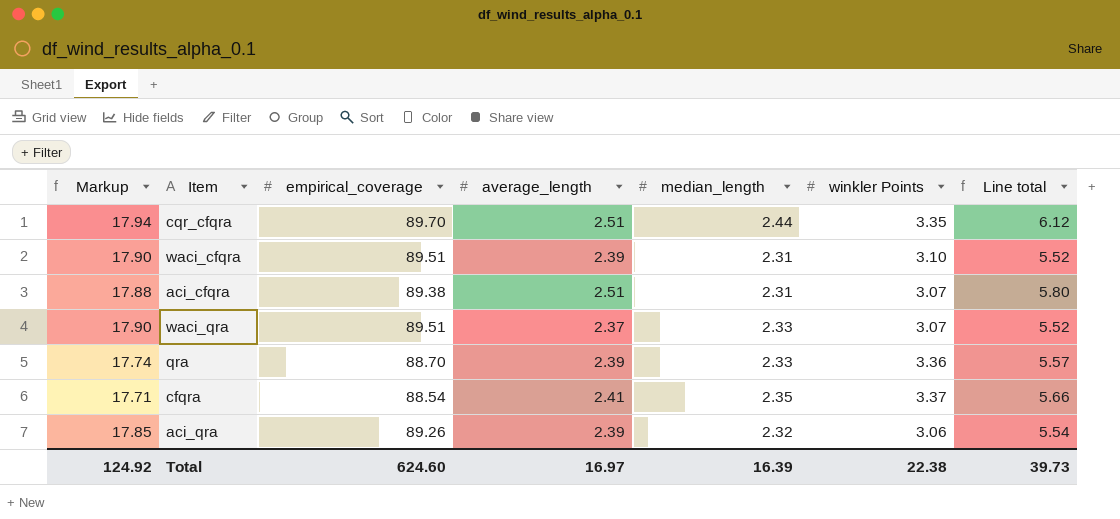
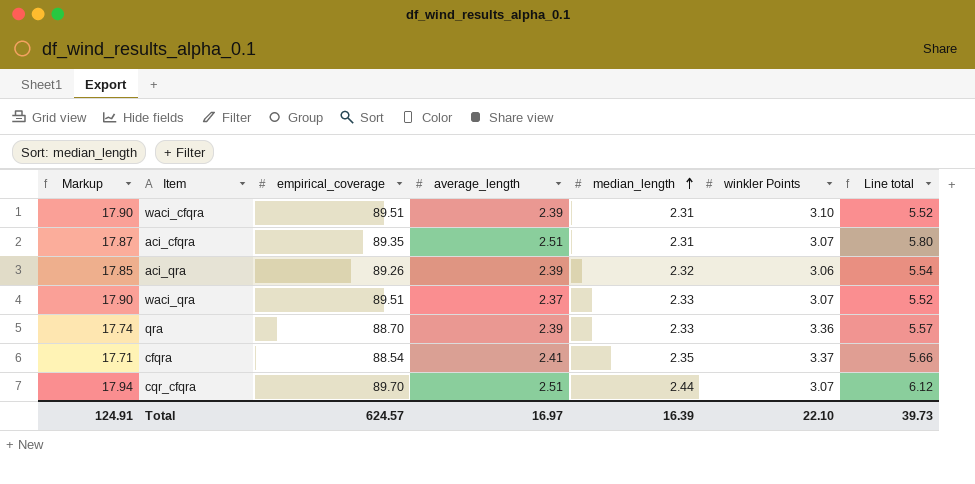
row order: none -> median_length ascending
aci_cfqra | Markup: 17.88 -> 17.87
aci_cfqra | empirical_coverage: 89.38 -> 89.35
cqr_cfqra | winkler Points: 3.35 -> 3.07
Total | Markup: 124.92 -> 124.91
Total | empirical_coverage: 624.60 -> 624.57
Total | winkler Points: 22.38 -> 22.10

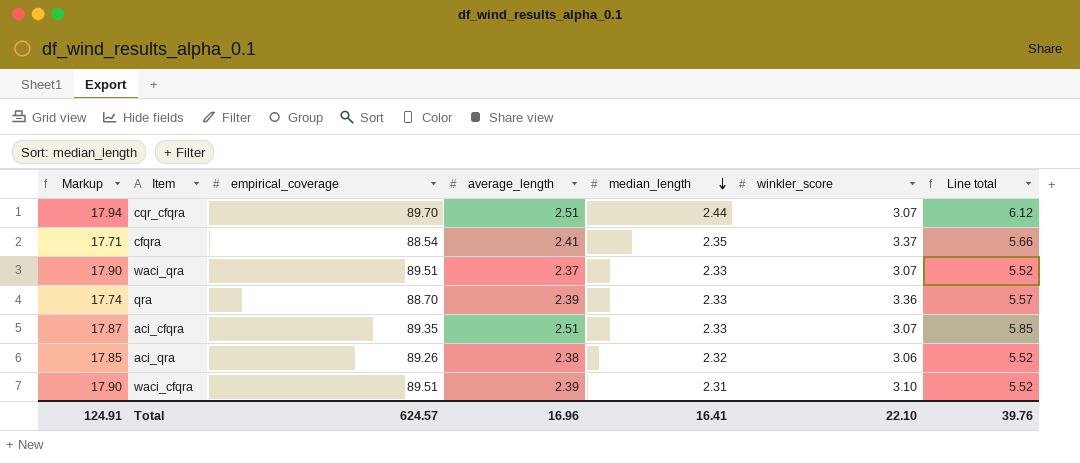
row order: median_length ascending -> median_length descending
column name: winkler Points -> winkler_score
aci_cfqra | median_length: 2.31 -> 2.33
aci_cfqra | Line total: 5.80 -> 5.85
aci_qra | average_length: 2.39 -> 2.38
aci_qra | Line total: 5.54 -> 5.52
Total | average_length: 16.97 -> 16.96
Total | median_length: 16.39 -> 16.41
Total | Line total: 39.73 -> 39.76

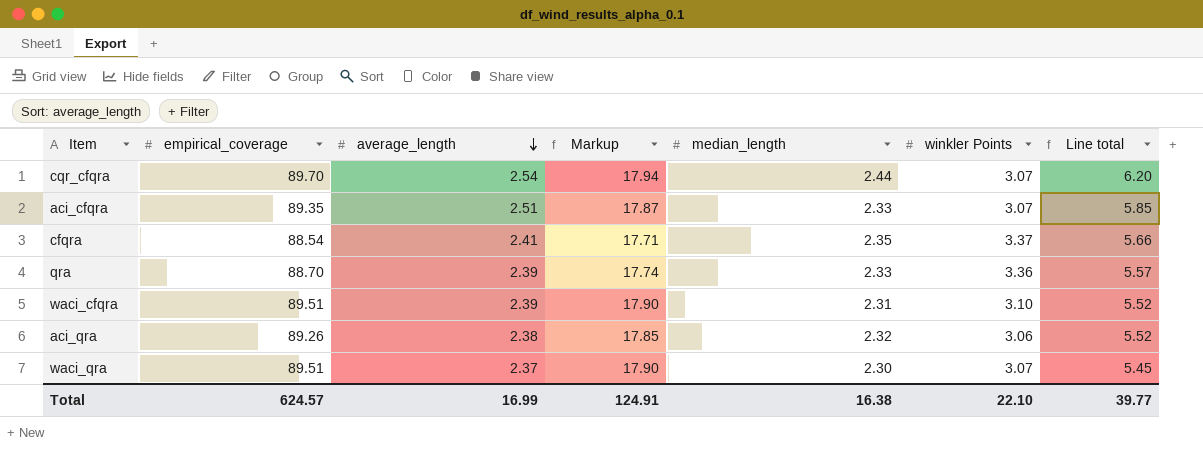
row order: median_length descending -> average_length descending
column Markup | position: 1 -> 4
column name: winkler_score -> winkler Points
cqr_cfqra | average_length: 2.51 -> 2.54
cqr_cfqra | Line total: 6.12 -> 6.20
waci_qra | median_length: 2.33 -> 2.30
waci_qra | Line total: 5.52 -> 5.45
Total | average_length: 16.96 -> 16.99
Total | median_length: 16.41 -> 16.38
Total | Line total: 39.76 -> 39.77

